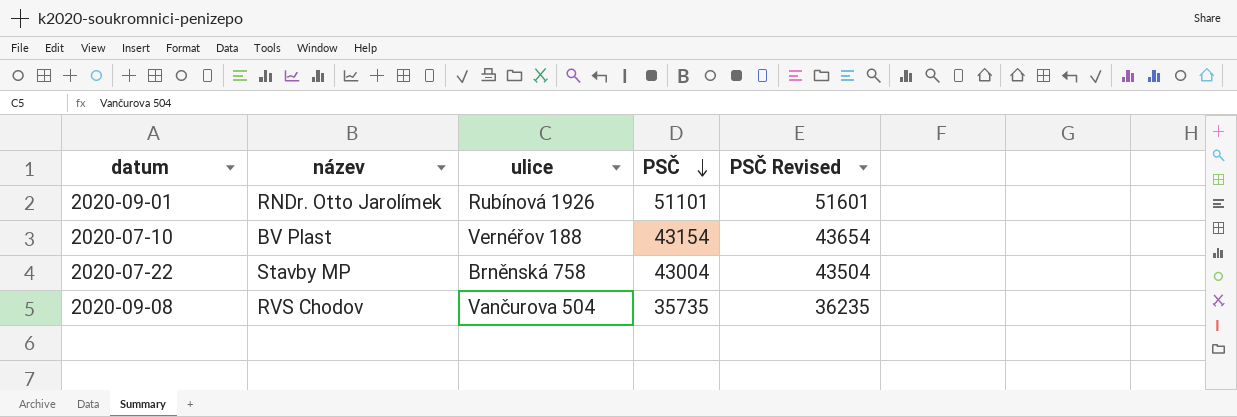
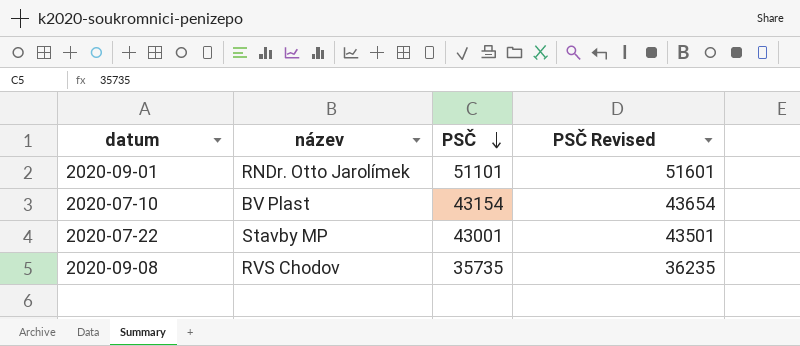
column ulice | position: 3 -> none
2020-07-22 | PSČ: 43004 -> 43001
2020-07-22 | PSČ Revised: 43504 -> 43501

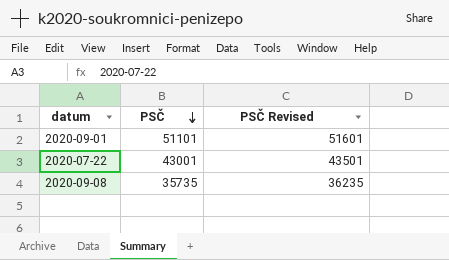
column název | position: 2 -> none
row 2020-07-10: BV Plast | 43154 | 43654 -> none

